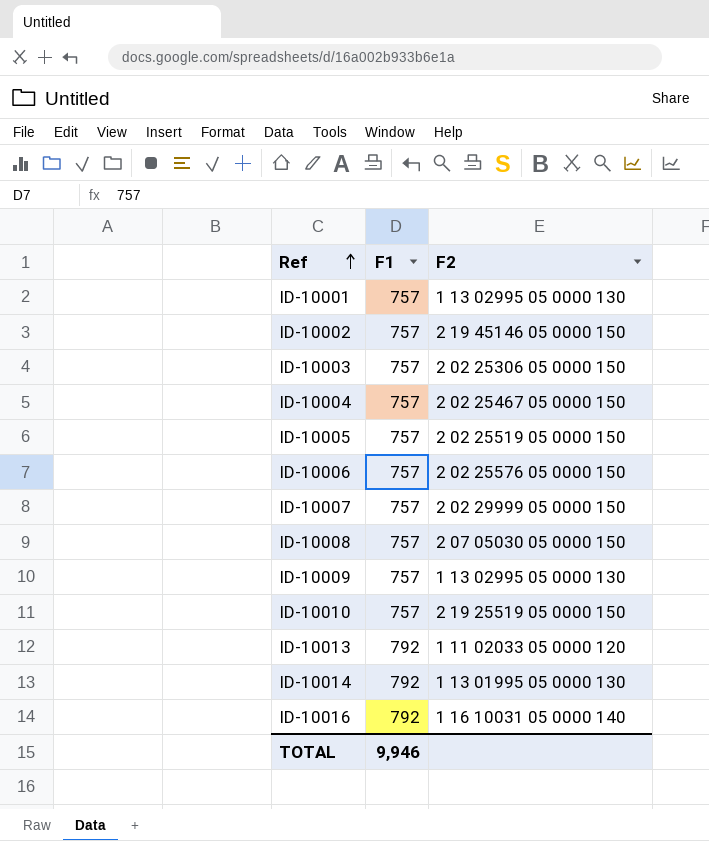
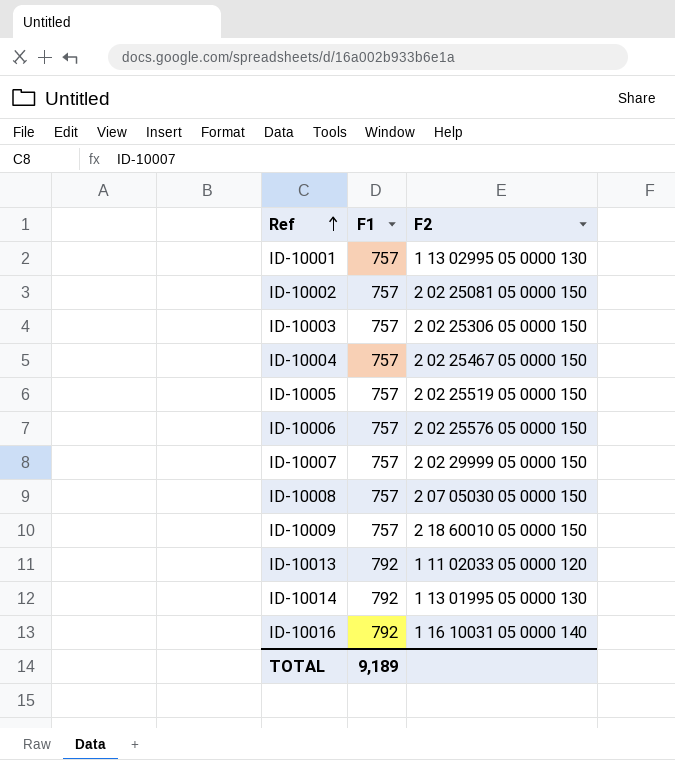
row ID-10010: 757 | 2 19 25519 05 0000 150 -> none
ID-10002 | F2: 2 19 45146 05 0000 150 -> 2 02 25081 05 0000 150
ID-10009 | F2: 1 13 02995 05 0000 130 -> 2 18 60010 05 0000 150
TOTAL | F1: 9,946 -> 9,189

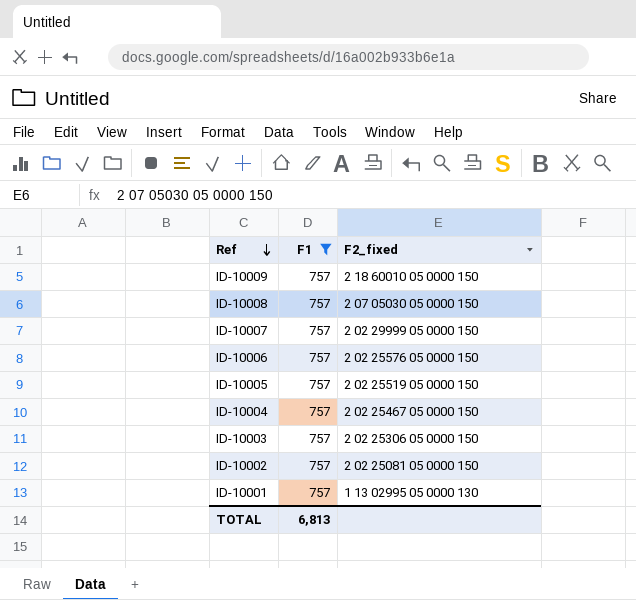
filter: none -> F1 = 757
row order: Ref ascending -> Ref descending
column name: F2 -> F2_fixed
TOTAL | F1: 9,189 -> 6,813

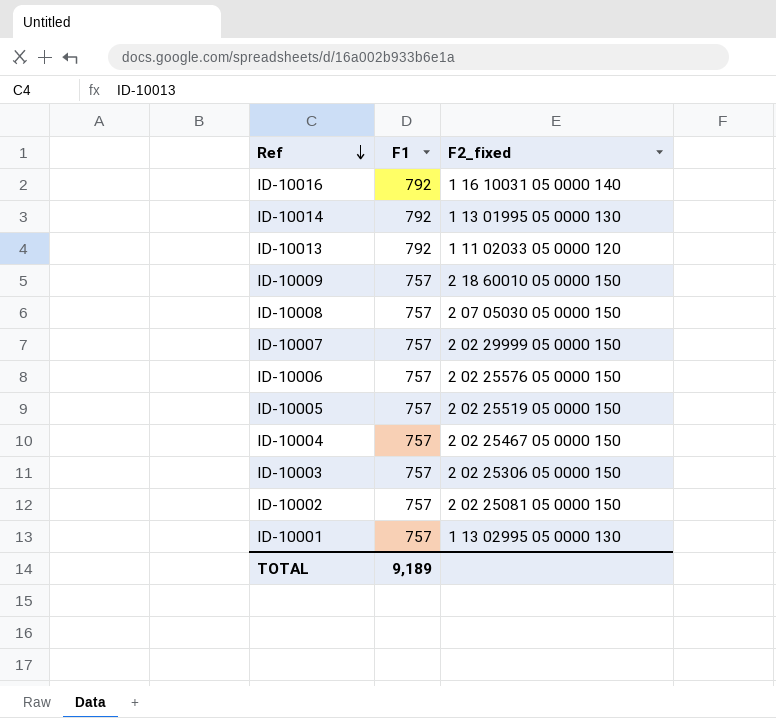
filter: F1 = 757 -> none
TOTAL | F1: 6,813 -> 9,189

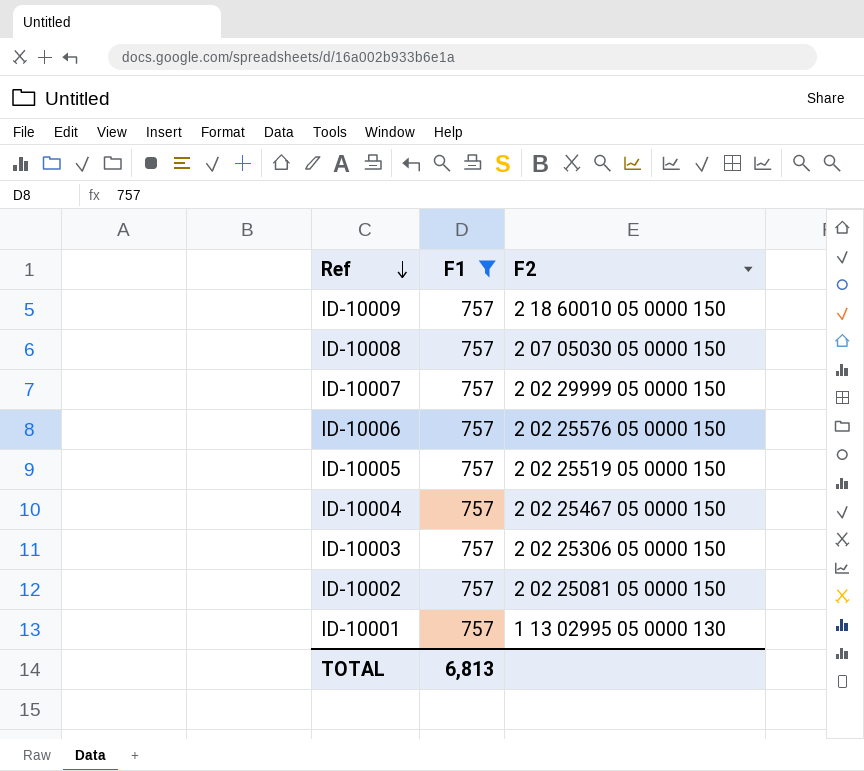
filter: none -> F1 = 757
column name: F2_fixed -> F2
TOTAL | F1: 9,189 -> 6,813

